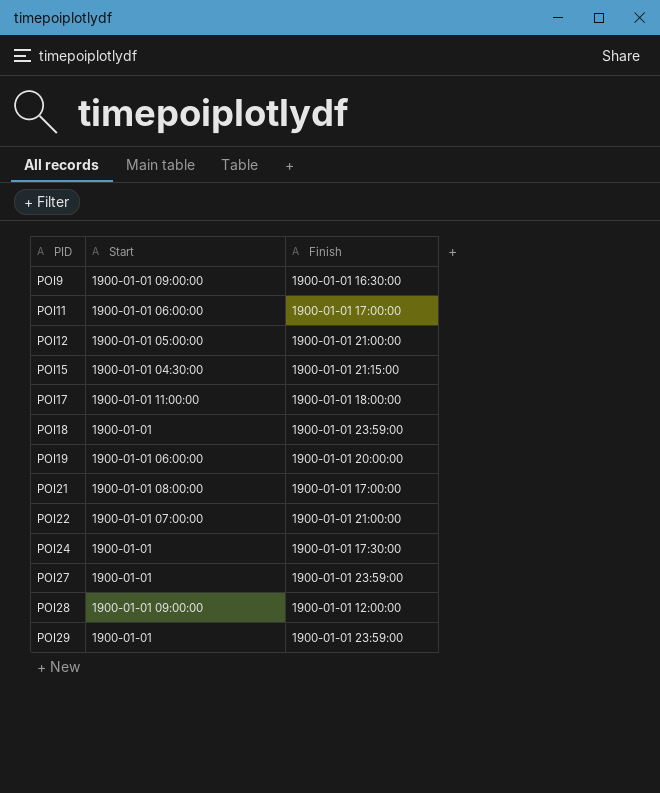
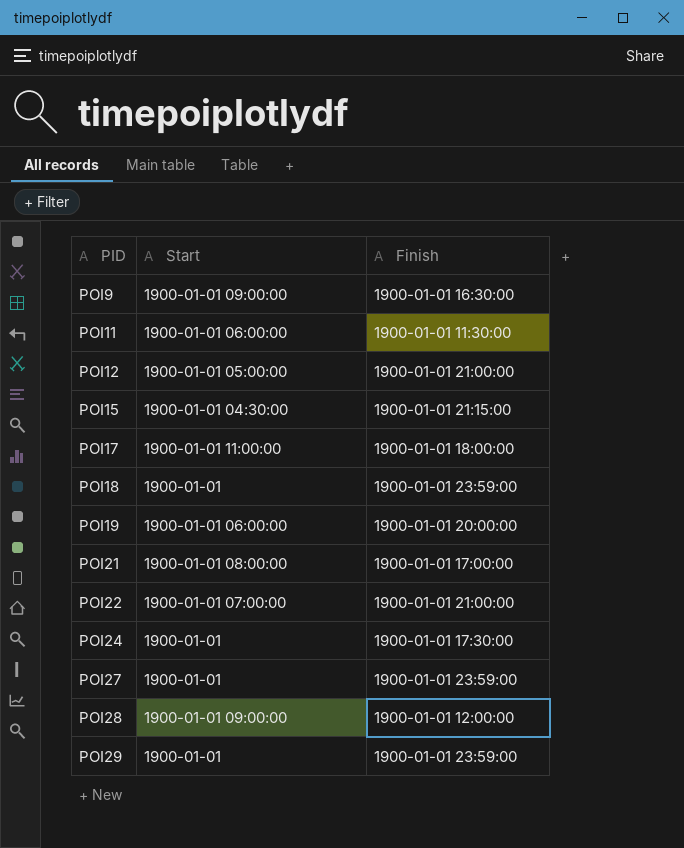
POI11 | Finish: 1900-01-01 17:00:00 -> 1900-01-01 11:30:00

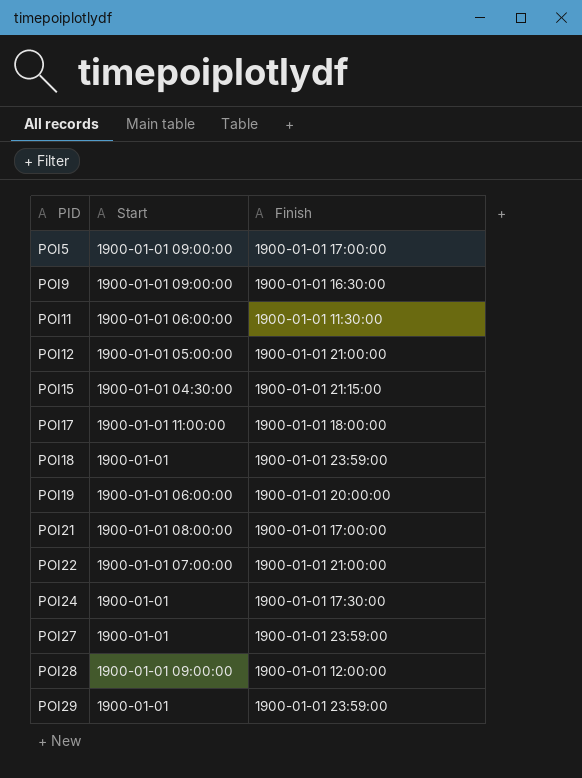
row POI5: none -> 1900-01-01 09:00:00 | 1900-01-01 17:00:00

